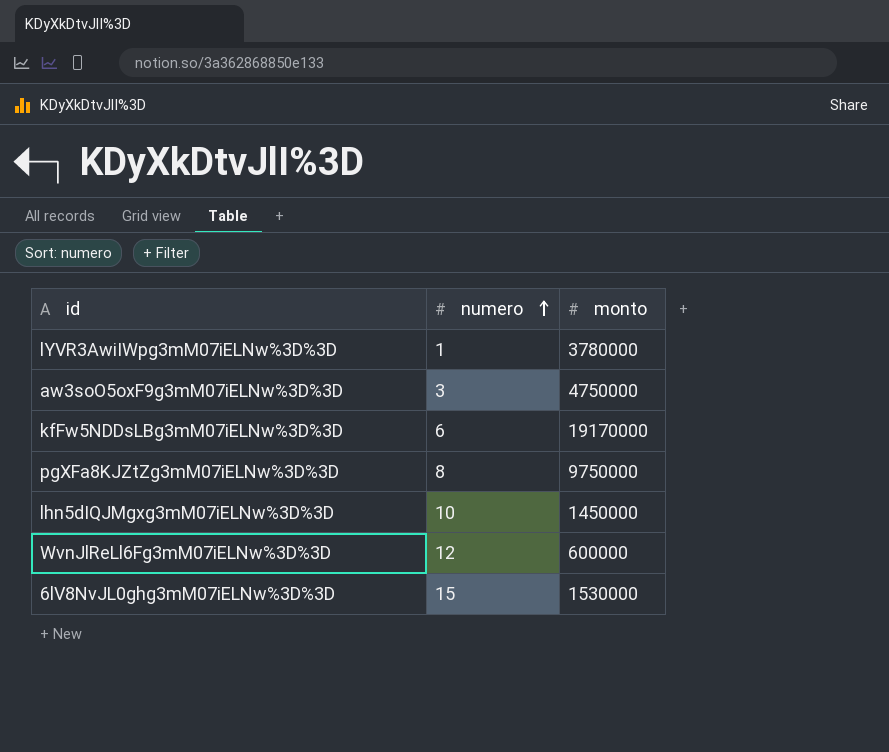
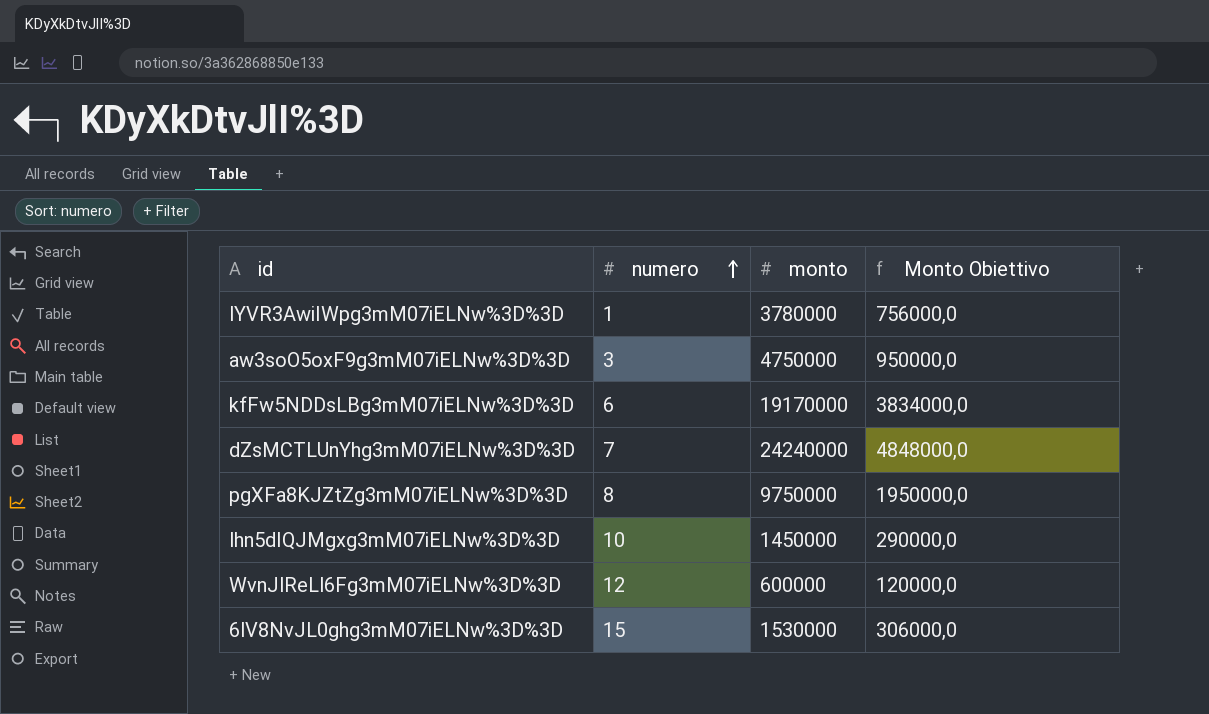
column Monto Obiettivo | formula: none -> [monto] * 0,2
row dZsMCTLUnYhg3mM07iELNw%3D%3D: none -> 7 | 24240000 | 4848000,0

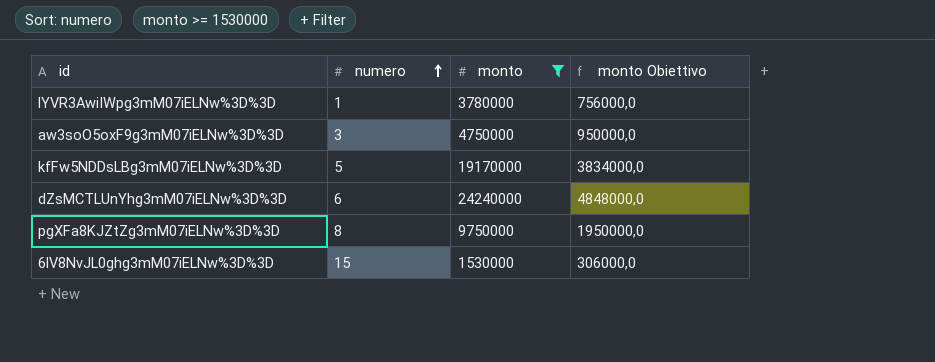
filter: none -> monto >= 1530000
column name: Monto Obiettivo -> monto Obiettivo
kfFw5NDDsLBg3mM07iELNw%3D%3D | numero: 6 -> 5
dZsMCTLUnYhg3mM07iELNw%3D%3D | numero: 7 -> 6

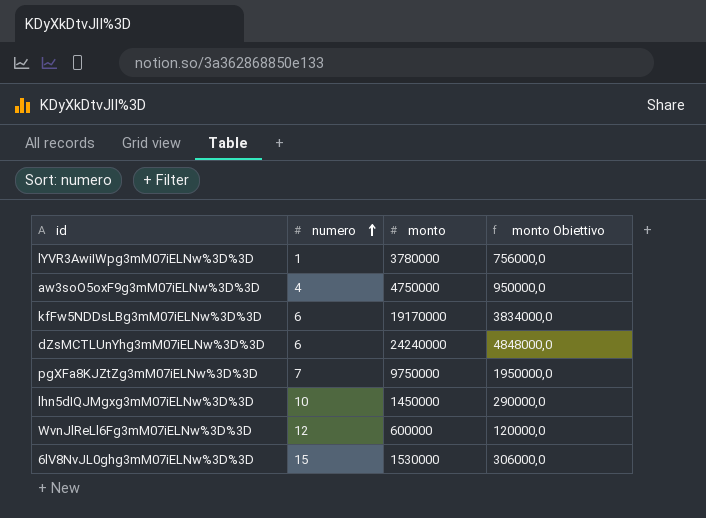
filter: monto >= 1530000 -> none
aw3soO5oxF9g3mM07iELNw%3D%3D | numero: 3 -> 4
kfFw5NDDsLBg3mM07iELNw%3D%3D | numero: 5 -> 6
pgXFa8KJZtZg3mM07iELNw%3D%3D | numero: 8 -> 7

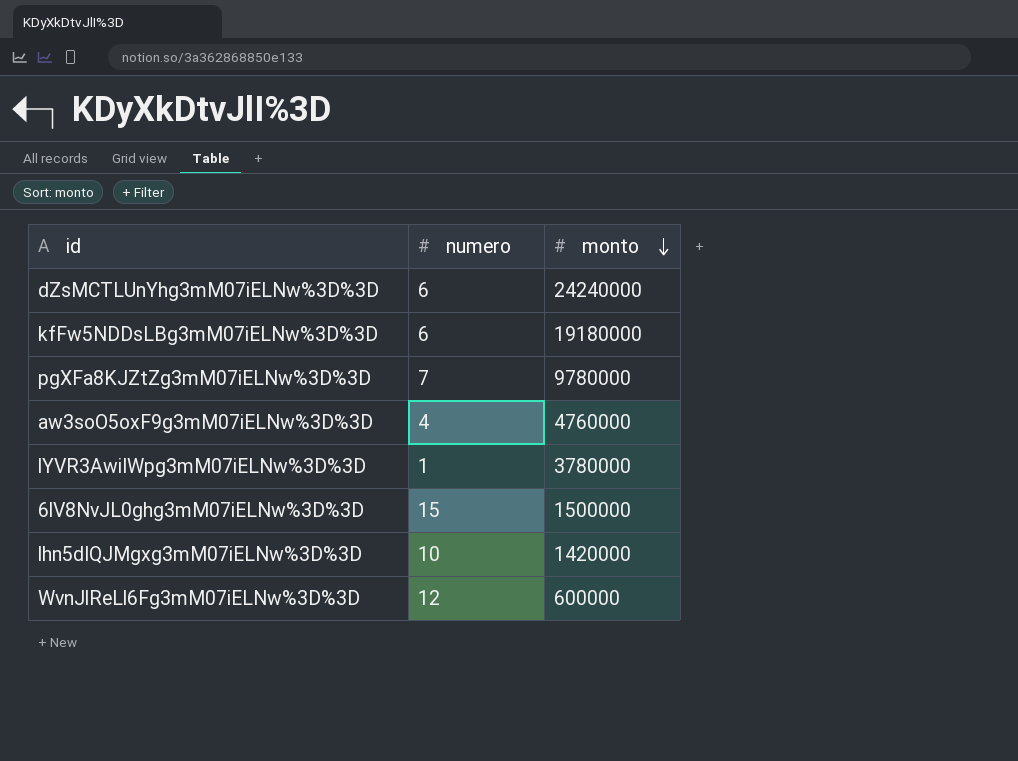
row order: numero ascending -> monto descending
column monto Obiettivo | formula: [monto] * 0,2 -> none
kfFw5NDDsLBg3mM07iELNw%3D%3D | monto: 19170000 -> 19180000
pgXFa8KJZtZg3mM07iELNw%3D%3D | monto: 9750000 -> 9780000
aw3soO5oxF9g3mM07iELNw%3D%3D | monto: 4750000 -> 4760000
6lV8NvJL0ghg3mM07iELNw%3D%3D | monto: 1530000 -> 1500000
lhn5dIQJMgxg3mM07iELNw%3D%3D | monto: 1450000 -> 1420000

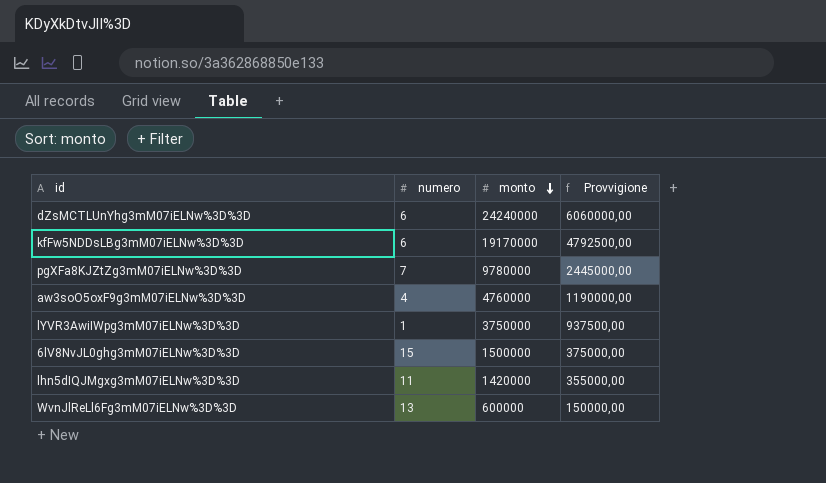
column Provvigione | formula: none -> [monto] * 0,25
kfFw5NDDsLBg3mM07iELNw%3D%3D | monto: 19180000 -> 19170000
lYVR3AwiIWpg3mM07iELNw%3D%3D | monto: 3780000 -> 3750000
lhn5dIQJMgxg3mM07iELNw%3D%3D | numero: 10 -> 11
WvnJlReLl6Fg3mM07iELNw%3D%3D | numero: 12 -> 13

